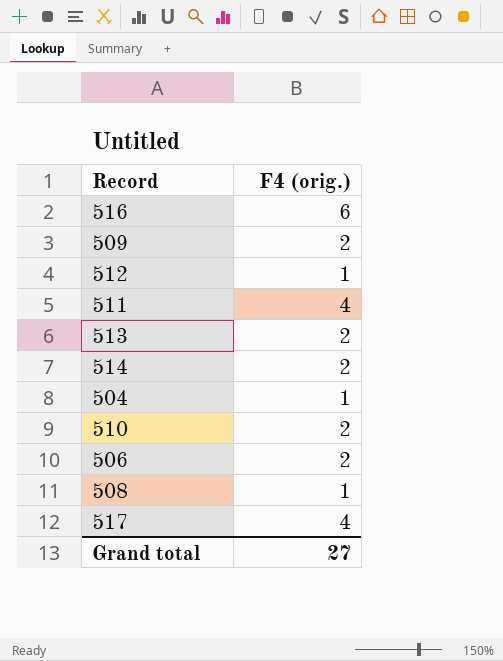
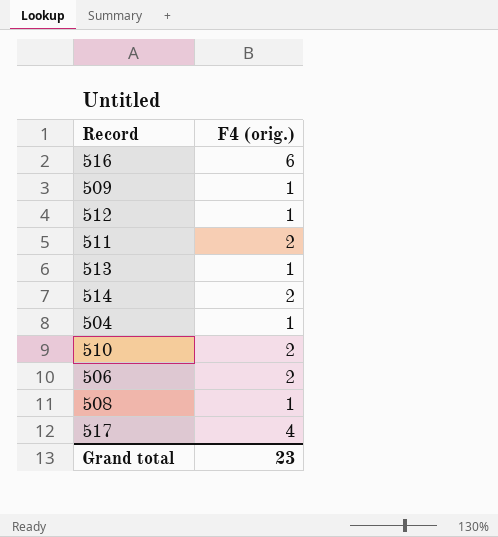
509 | F4 (orig.): 2 -> 1
511 | F4 (orig.): 4 -> 2
513 | F4 (orig.): 2 -> 1
Grand total | F4 (orig.): 27 -> 23

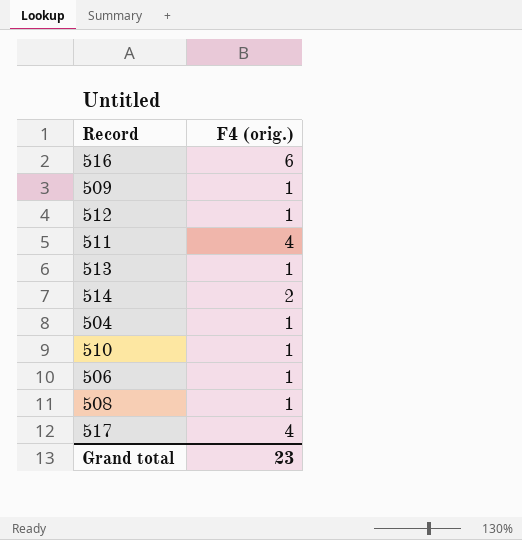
511 | F4 (orig.): 2 -> 4
510 | F4 (orig.): 2 -> 1
506 | F4 (orig.): 2 -> 1

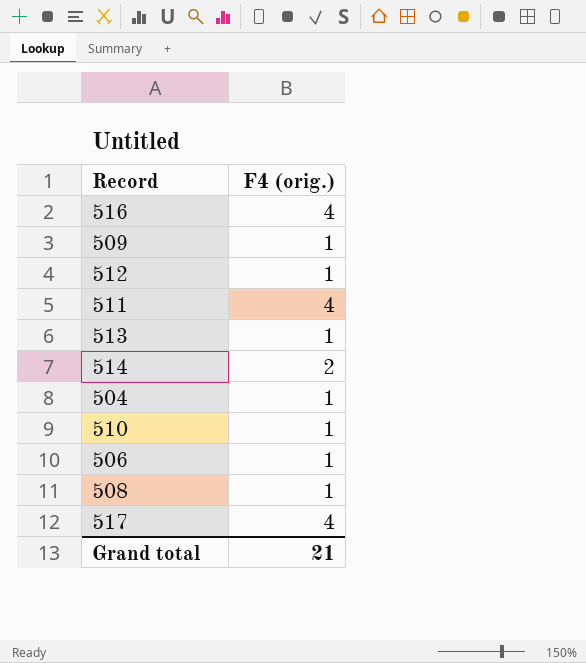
516 | F4 (orig.): 6 -> 4
Grand total | F4 (orig.): 23 -> 21

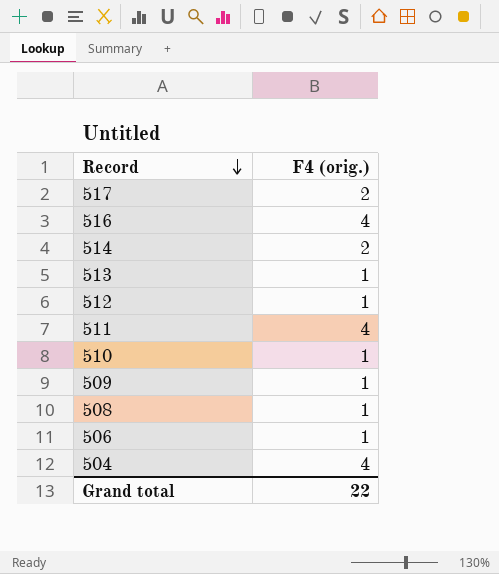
row order: none -> Record descending
517 | F4 (orig.): 4 -> 2
504 | F4 (orig.): 1 -> 4
Grand total | F4 (orig.): 21 -> 22

